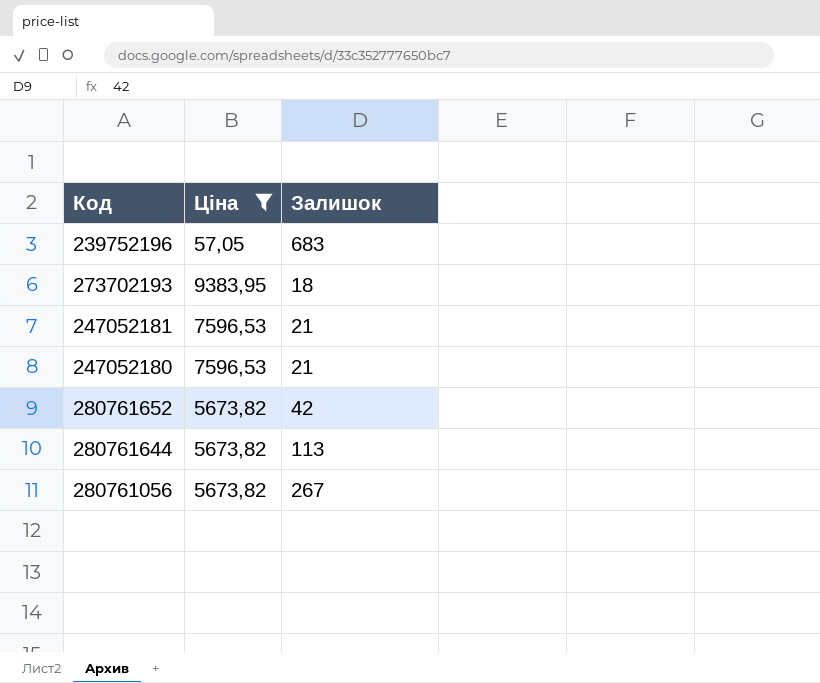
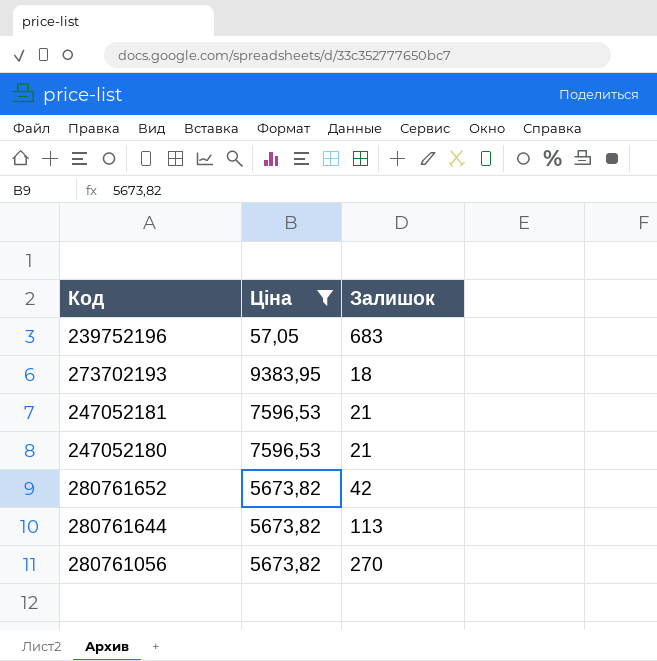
280761056 | Залишок: 267 -> 270

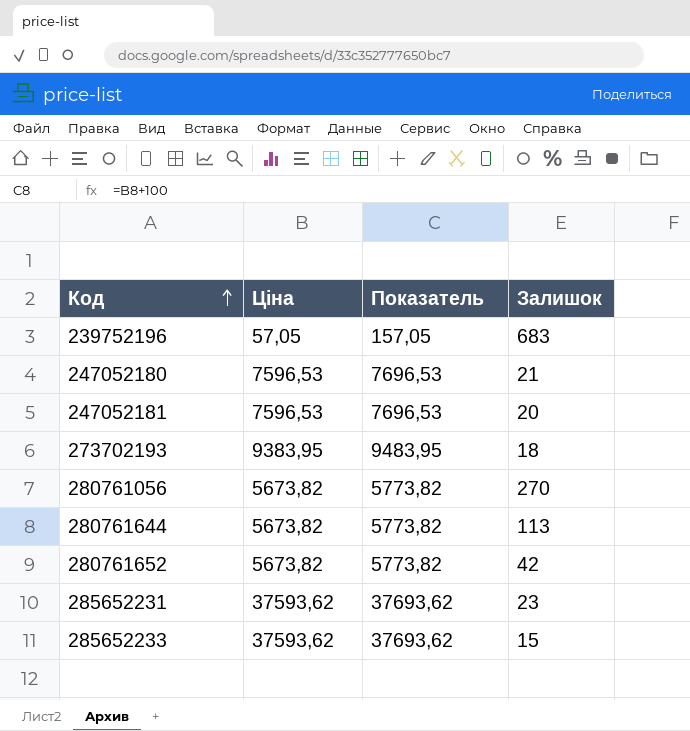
filter: Ціна != 37593,62 -> none
row order: none -> Код ascending
column Показатель | formula: none -> [Ціна] + 100
247052181 | Залишок: 21 -> 20

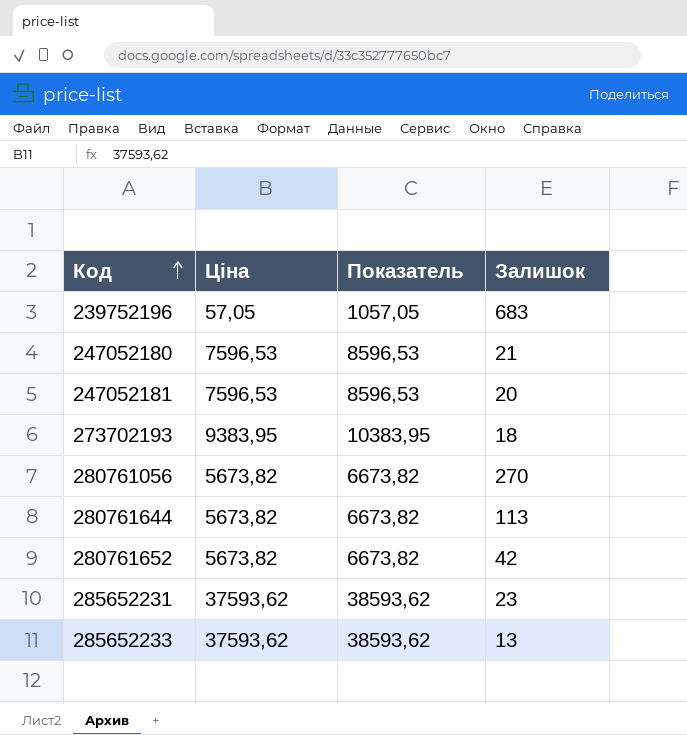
column Показатель | formula: [Ціна] + 100 -> [Ціна] + 1000
285652233 | Залишок: 15 -> 13

